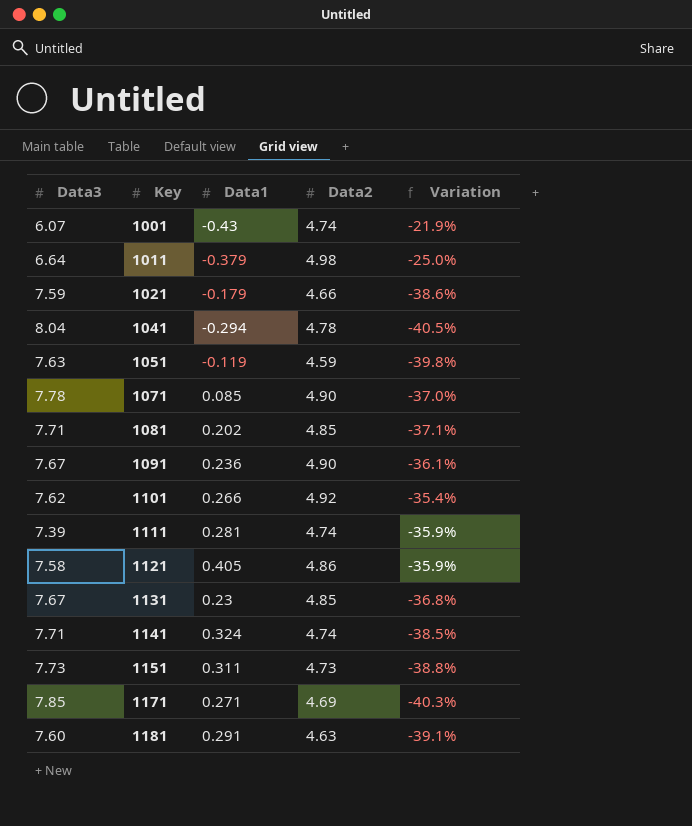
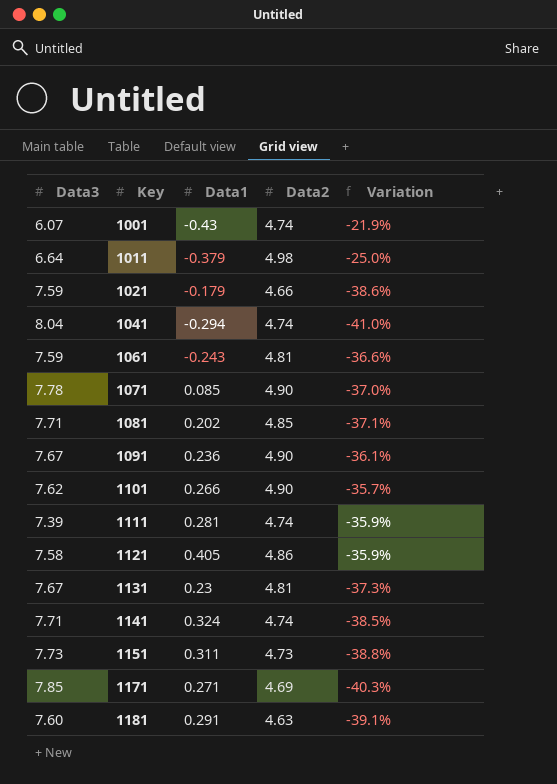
row 1051: 7.63 | -0.119 | 4.59 | -39.8% -> none
1041 | Data2: 4.78 -> 4.74
1041 | Variation: -40.5% -> -41.0%
row 1061: none -> 7.59 | -0.243 | 4.81 | -36.6%
1101 | Data2: 4.92 -> 4.90
1101 | Variation: -35.4% -> -35.7%
1131 | Data2: 4.85 -> 4.81
1131 | Variation: -36.8% -> -37.3%

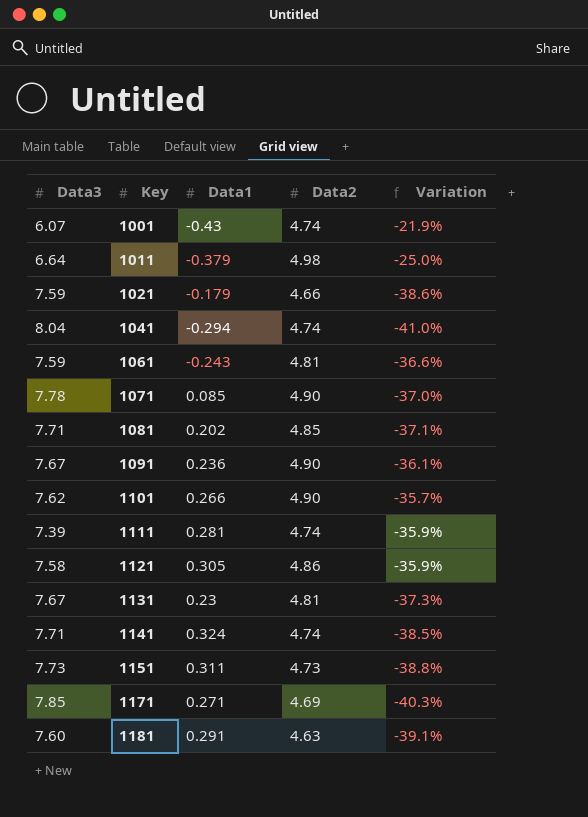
1121 | Data1: 0.405 -> 0.305

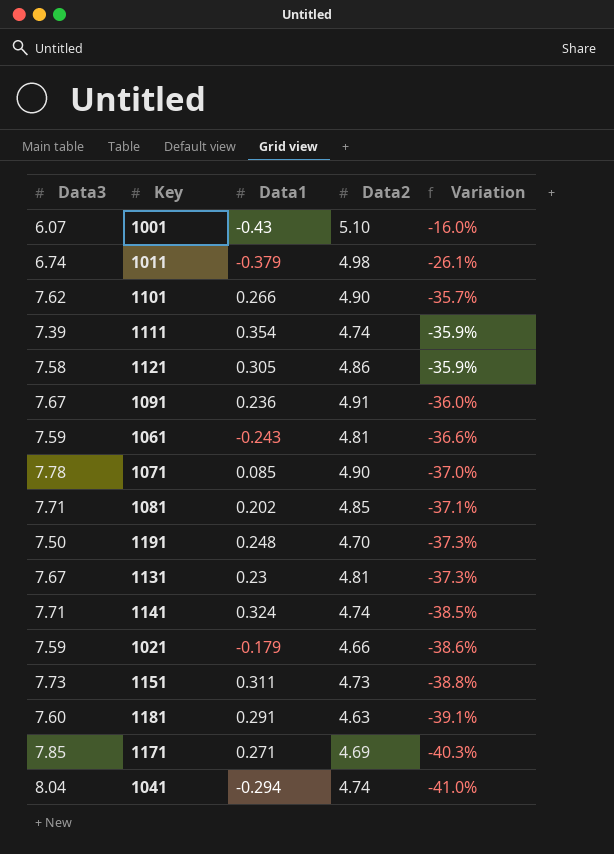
row order: Key ascending -> Variation descending
1001 | Data2: 4.74 -> 5.10
1001 | Variation: -21.9% -> -16.0%
1011 | Data3: 6.64 -> 6.74
1011 | Variation: -25.0% -> -26.1%
1111 | Data1: 0.281 -> 0.354
1091 | Data2: 4.90 -> 4.91
1091 | Variation: -36.1% -> -36.0%
row 1191: none -> 7.50 | 0.248 | 4.70 | -37.3%

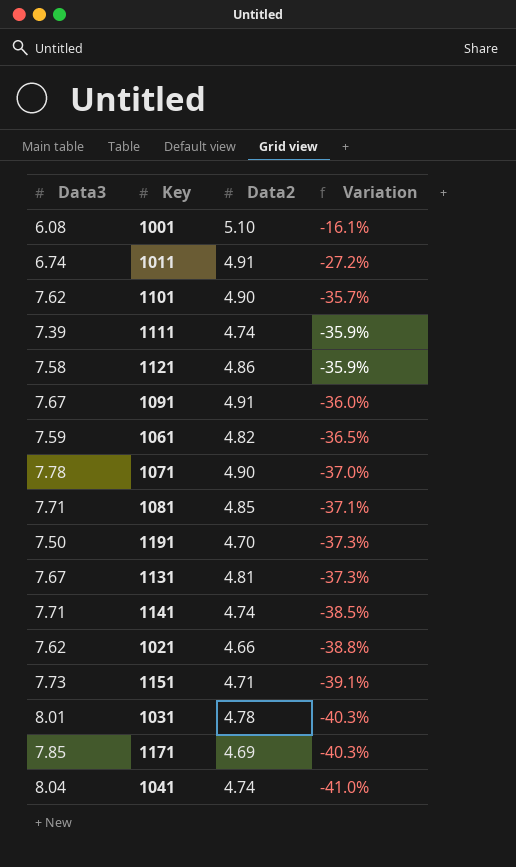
column Data1 | position: 3 -> none
row 1181: 7.60 | 0.291 | 4.63 | -39.1% -> none
1001 | Data3: 6.07 -> 6.08
1001 | Variation: -16.0% -> -16.1%
1011 | Data2: 4.98 -> 4.91
1011 | Variation: -26.1% -> -27.2%
1061 | Data2: 4.81 -> 4.82
1061 | Variation: -36.6% -> -36.5%
1021 | Data3: 7.59 -> 7.62
1021 | Variation: -38.6% -> -38.8%
1151 | Data2: 4.73 -> 4.71
1151 | Variation: -38.8% -> -39.1%
row 1031: none -> 8.01 | 4.78 | -40.3%

